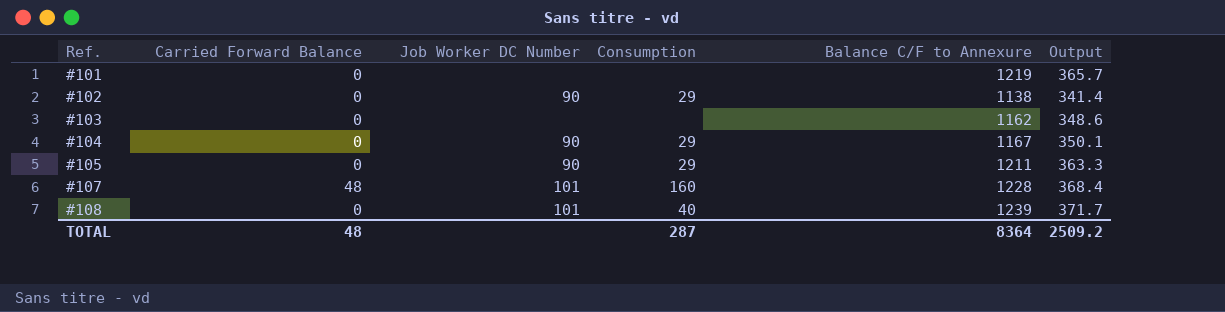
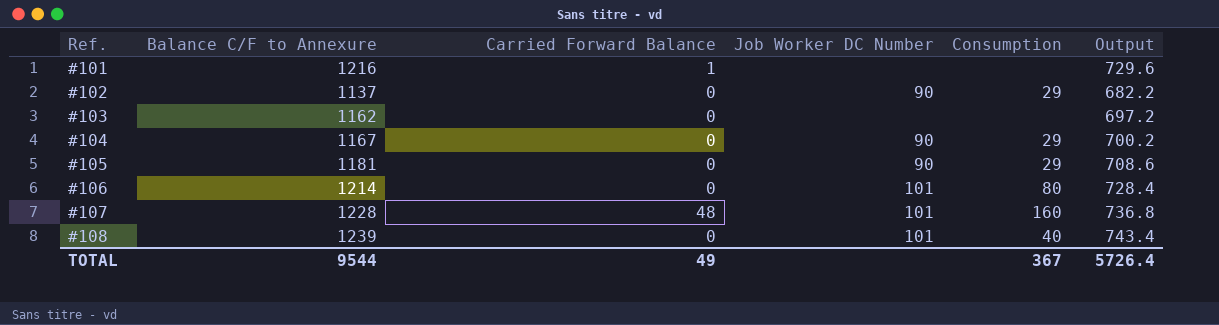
column Balance C/F to Annexure | position: 5 -> 2
column Output | formula: [Balance C/F to Annexure] * 0.3 -> [Balance C/F to Annexure] * 0.6
#101 | Balance C/F to Annexure: 1219 -> 1216
#101 | Carried Forward Balance: 0 -> 1
#102 | Balance C/F to Annexure: 1138 -> 1137
#105 | Balance C/F to Annexure: 1211 -> 1181
row #106: none -> 1214 | 0 | 101 | 80 | 728.4
TOTAL | Balance C/F to Annexure: 8364 -> 9544
TOTAL | Carried Forward Balance: 48 -> 49
TOTAL | Consumption: 287 -> 367
TOTAL | Output: 2509.2 -> 5726.4

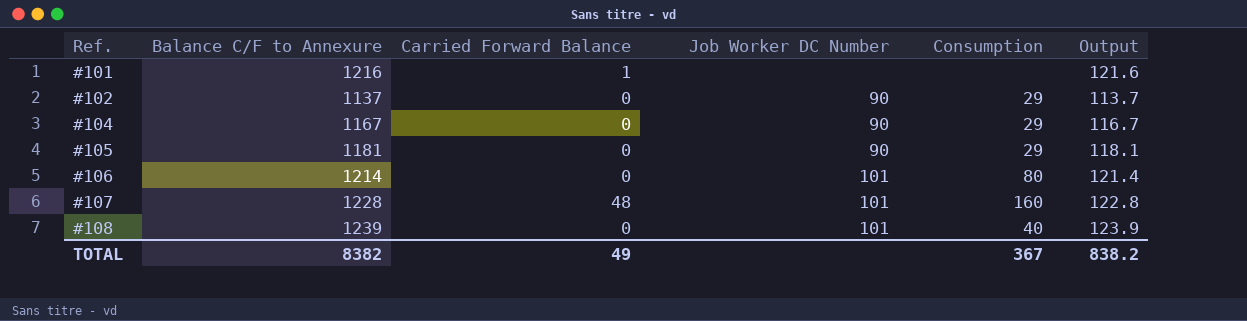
column Output | formula: [Balance C/F to Annexure] * 0.6 -> [Balance C/F to Annexure] * 0.1
row #103: 1162 | 0 | none | none | 697.2 -> none
TOTAL | Balance C/F to Annexure: 9544 -> 8382
TOTAL | Output: 5726.4 -> 838.2

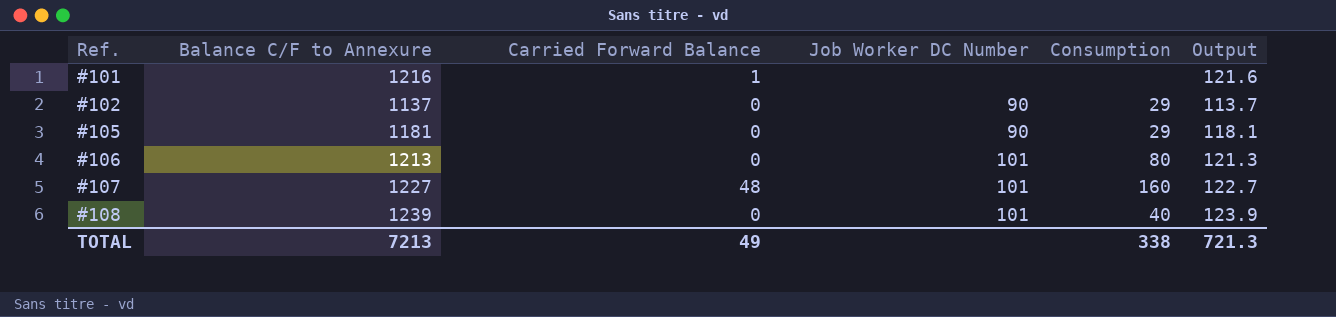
row #104: 1167 | 0 | 90 | 29 | 116.7 -> none
#106 | Balance C/F to Annexure: 1214 -> 1213
#106 | Output: 121.4 -> 121.3
#107 | Balance C/F to Annexure: 1228 -> 1227
#107 | Output: 122.8 -> 122.7
TOTAL | Balance C/F to Annexure: 8382 -> 7213
TOTAL | Consumption: 367 -> 338
TOTAL | Output: 838.2 -> 721.3

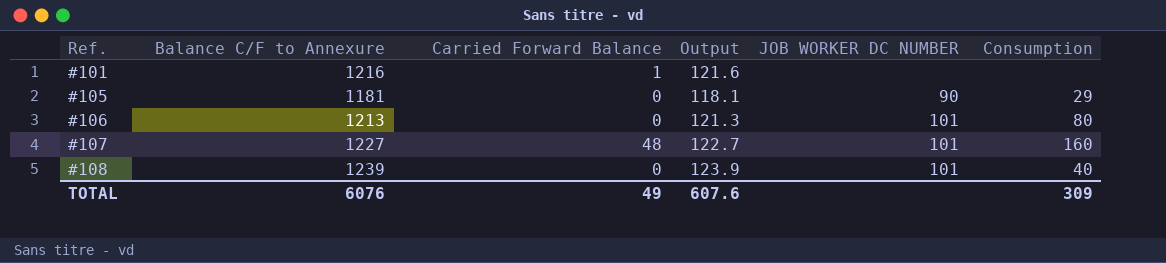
column Output | position: 6 -> 4
column name: Job Worker DC Number -> JOB WORKER DC NUMBER
row #102: 1137 | 0 | 90 | 29 | 113.7 -> none
TOTAL | Balance C/F to Annexure: 7213 -> 6076
TOTAL | Output: 721.3 -> 607.6
TOTAL | Consumption: 338 -> 309

